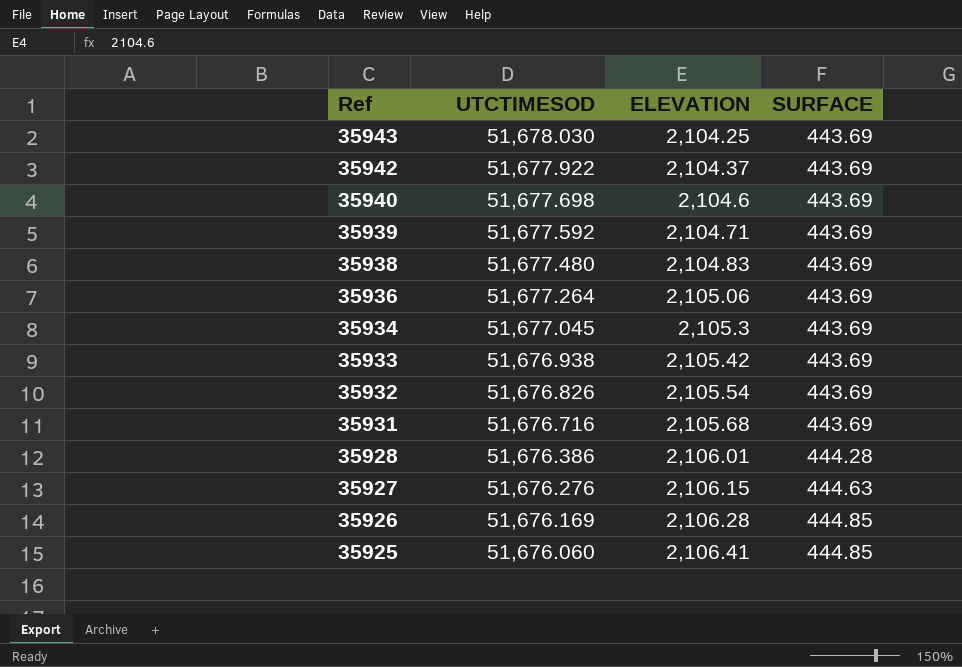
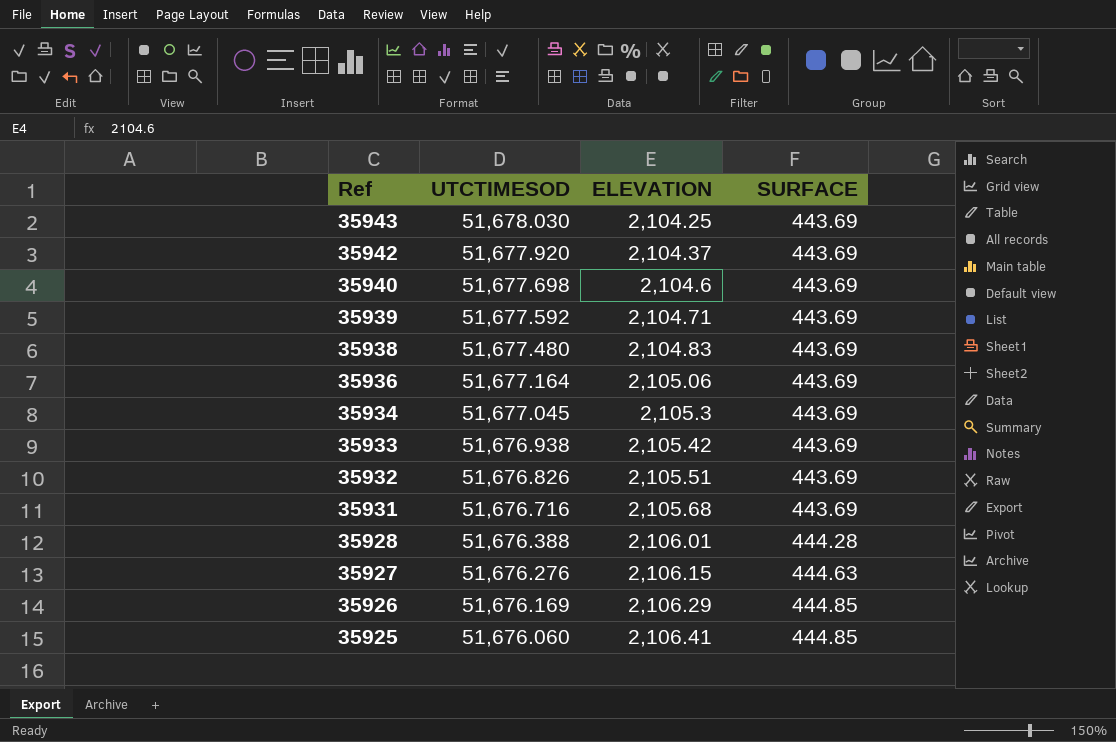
35942 | UTCTIMESOD: 51,677.922 -> 51,677.920
35936 | UTCTIMESOD: 51,677.264 -> 51,677.164
35932 | ELEVATION: 2,105.54 -> 2,105.51
35928 | UTCTIMESOD: 51,676.386 -> 51,676.388
35926 | ELEVATION: 2,106.28 -> 2,106.29

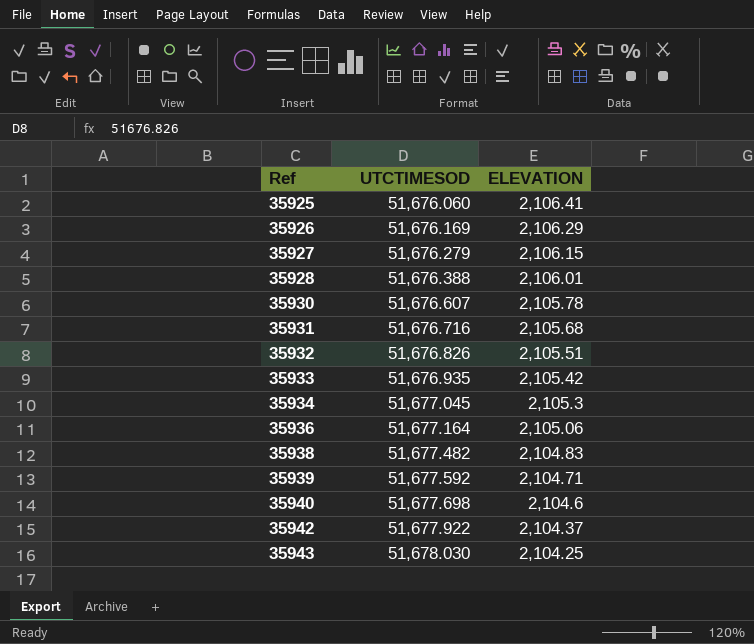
row order: Ref descending -> Ref ascending
column SURFACE | position: 4 -> none
35927 | UTCTIMESOD: 51,676.276 -> 51,676.279
row 35930: none -> 51,676.607 | 2,105.78
35933 | UTCTIMESOD: 51,676.938 -> 51,676.935
35938 | UTCTIMESOD: 51,677.480 -> 51,677.482
35942 | UTCTIMESOD: 51,677.920 -> 51,677.922

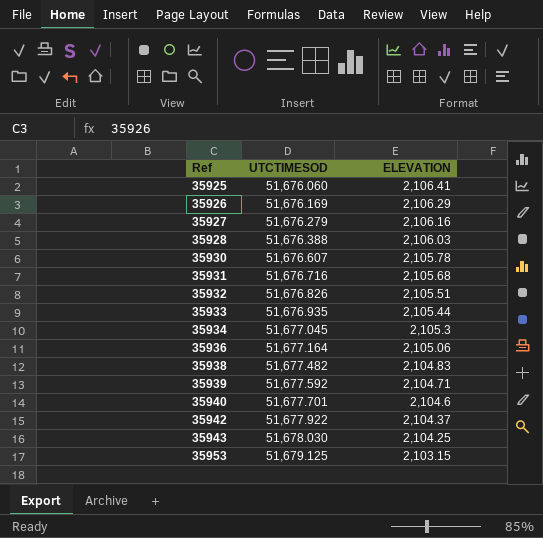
35927 | ELEVATION: 2,106.15 -> 2,106.16
35928 | ELEVATION: 2,106.01 -> 2,106.03
35933 | ELEVATION: 2,105.42 -> 2,105.44
35940 | UTCTIMESOD: 51,677.698 -> 51,677.701
row 35953: none -> 51,679.125 | 2,103.15

